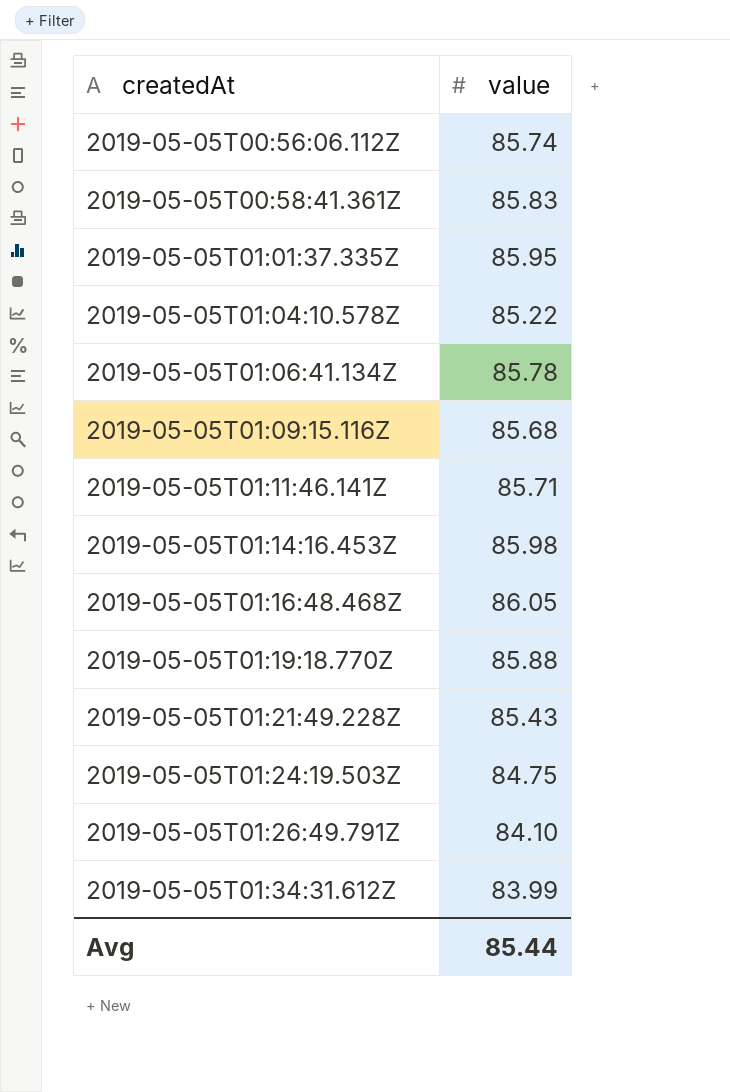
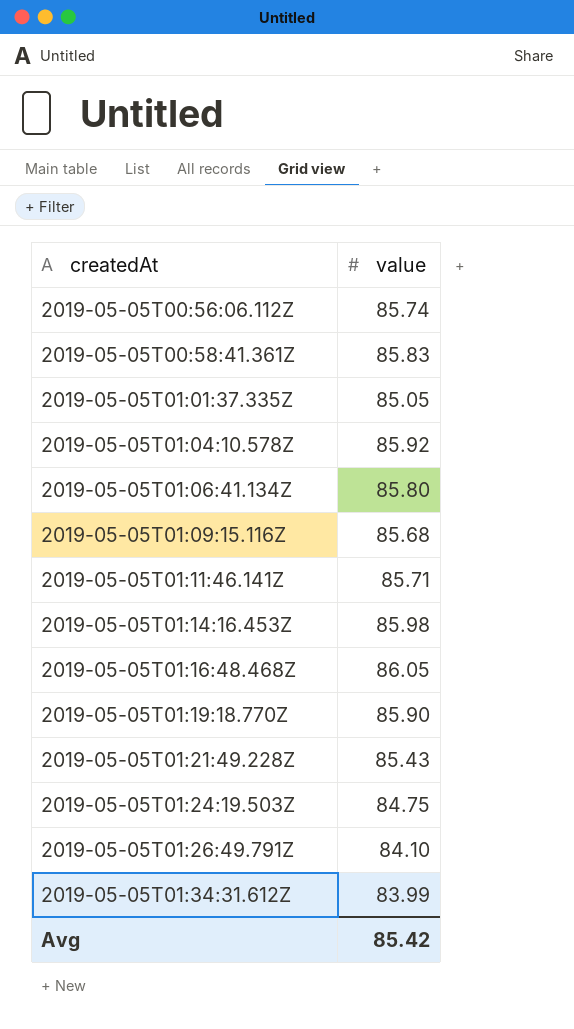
2019-05-05T01:01:37.335Z | value: 85.95 -> 85.05
2019-05-05T01:04:10.578Z | value: 85.22 -> 85.92
2019-05-05T01:06:41.134Z | value: 85.78 -> 85.80
2019-05-05T01:19:18.770Z | value: 85.88 -> 85.90
Avg | value: 85.44 -> 85.42

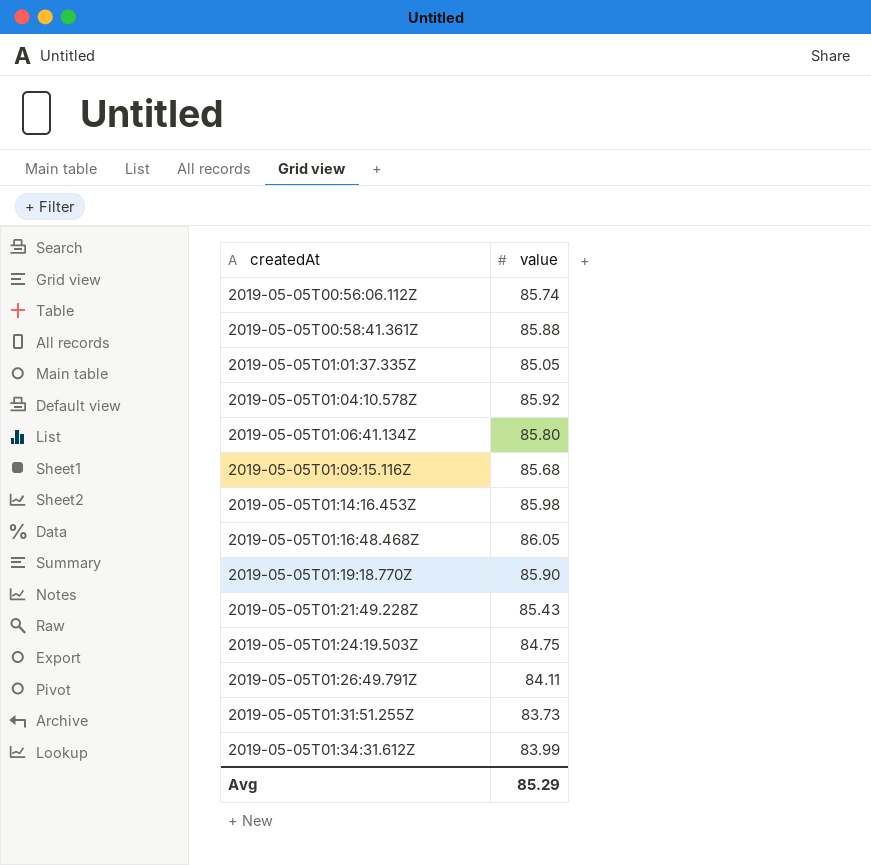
row 2019-05-05T01:11:46.141Z: 85.71 -> none
2019-05-05T00:58:41.361Z | value: 85.83 -> 85.88
2019-05-05T01:26:49.791Z | value: 84.10 -> 84.11
row 2019-05-05T01:31:51.255Z: none -> 83.73
Avg | value: 85.42 -> 85.29

